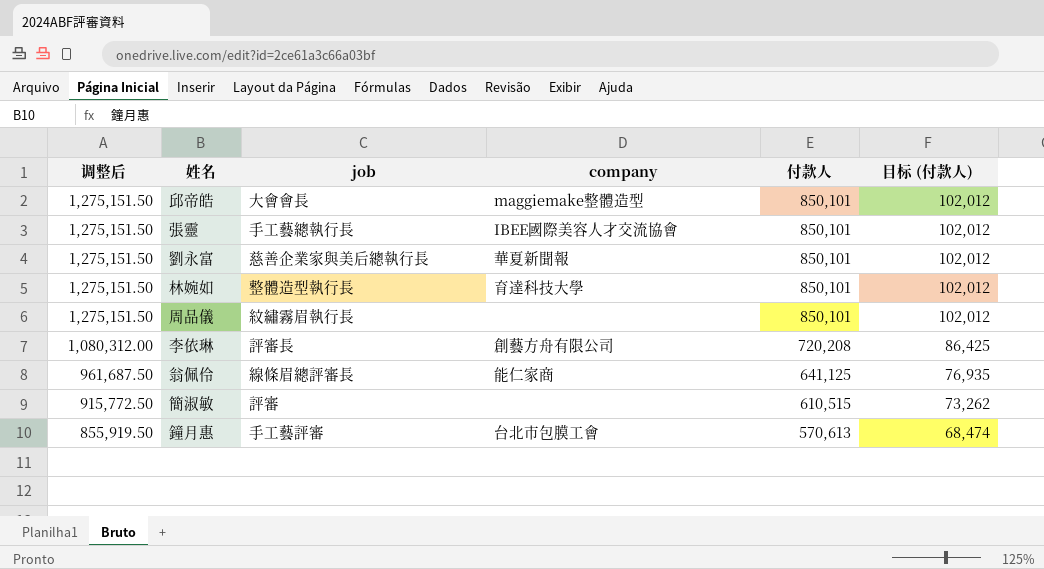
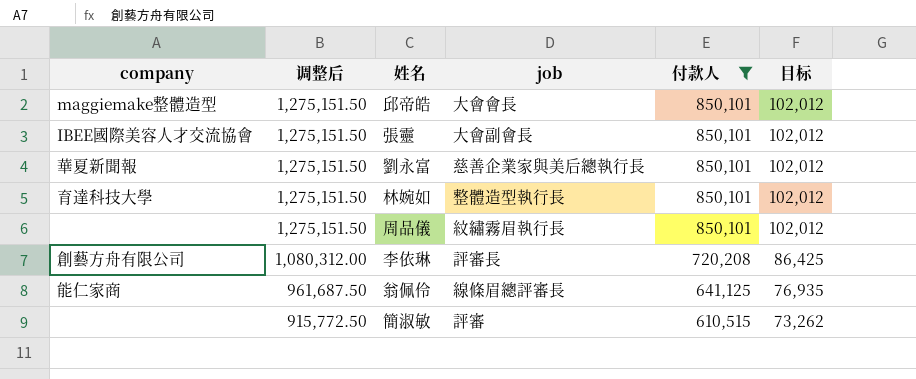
filter: none -> 付款人 != 570,613
column company | position: 4 -> 1
column name: 目标 (付款人) -> 目标
張靈 | job: 手工藝總執行長 -> 大會副會長

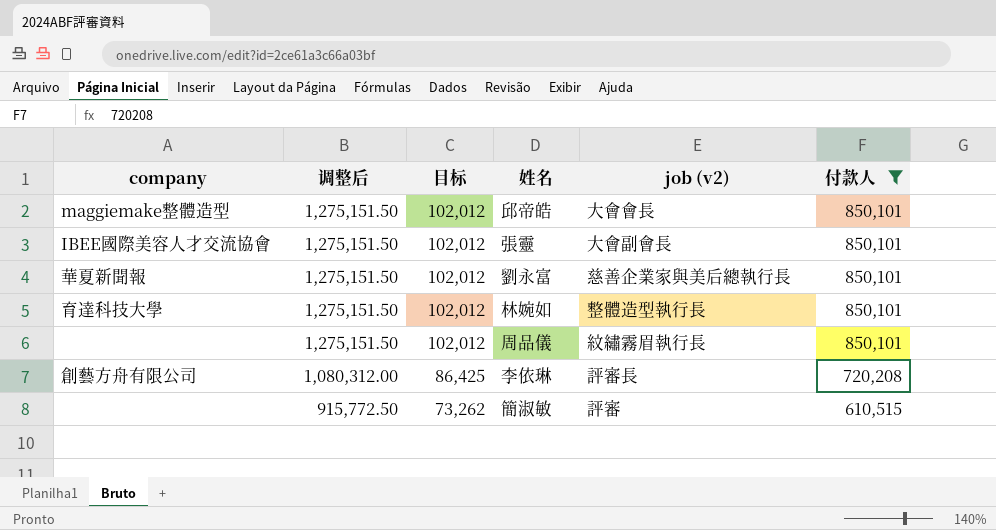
column 目标 | position: 6 -> 3
column name: job -> job (v2)
row 翁佩伶: 能仁家商 | 961,687.50 | 線條眉總評審長 | 641,125 | 76,935 -> none

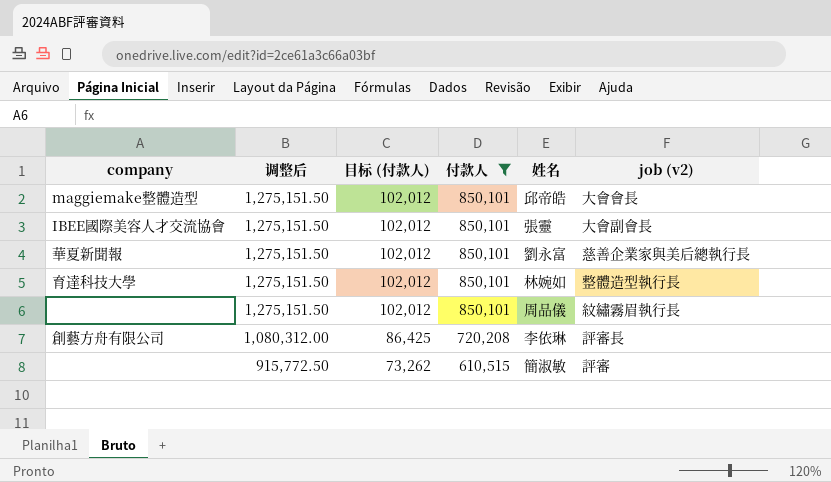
column name: 目标 -> 目标 (付款人)
column 付款人 | position: 6 -> 4

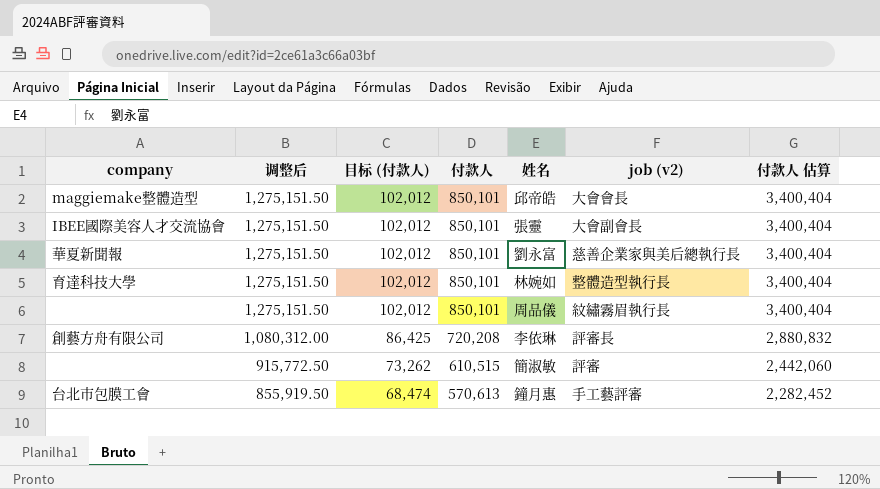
filter: 付款人 != 570,613 -> none
column 付款人 估算 | formula: none -> [付款人] * 4

